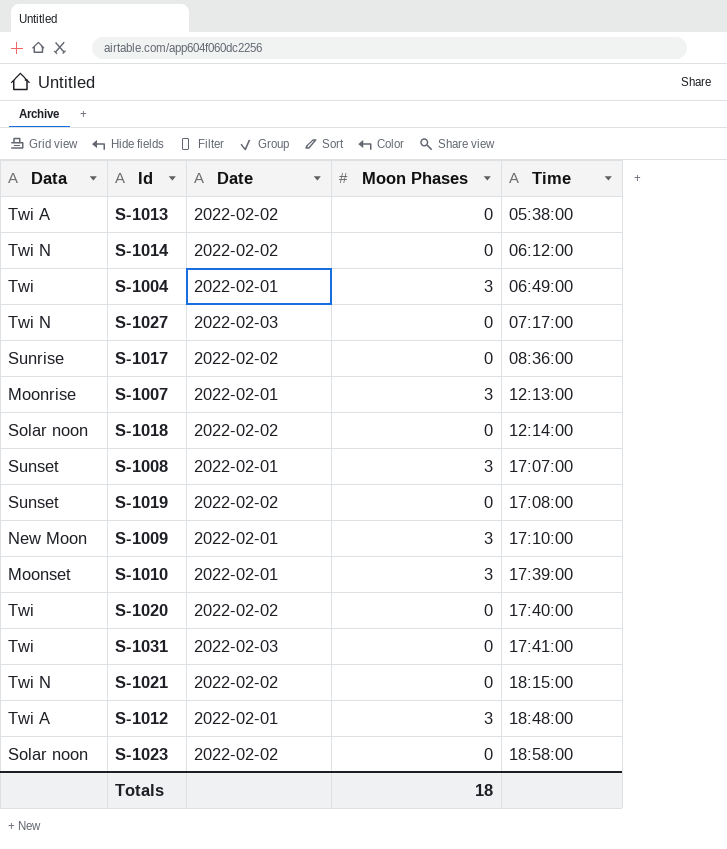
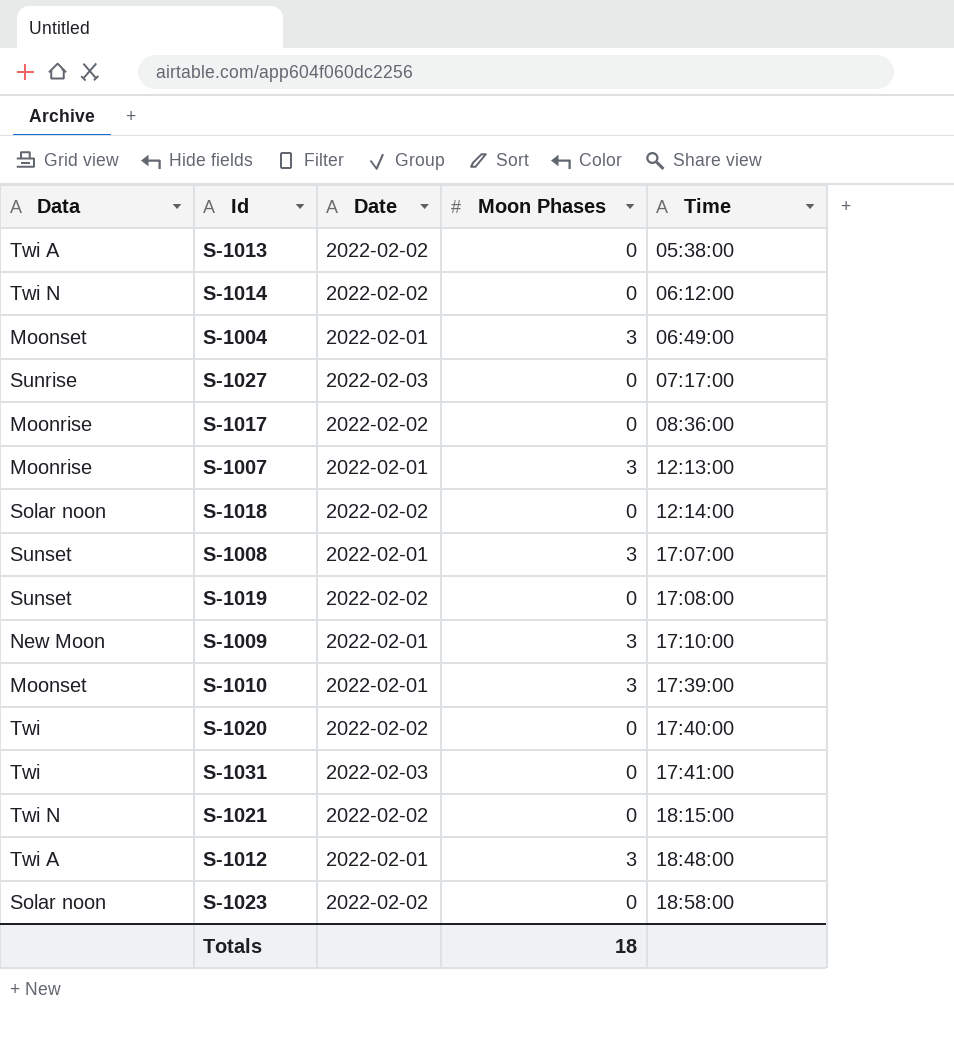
S-1004 | Data: Twi -> Moonset
S-1027 | Data: Twi N -> Sunrise
S-1017 | Data: Sunrise -> Moonrise

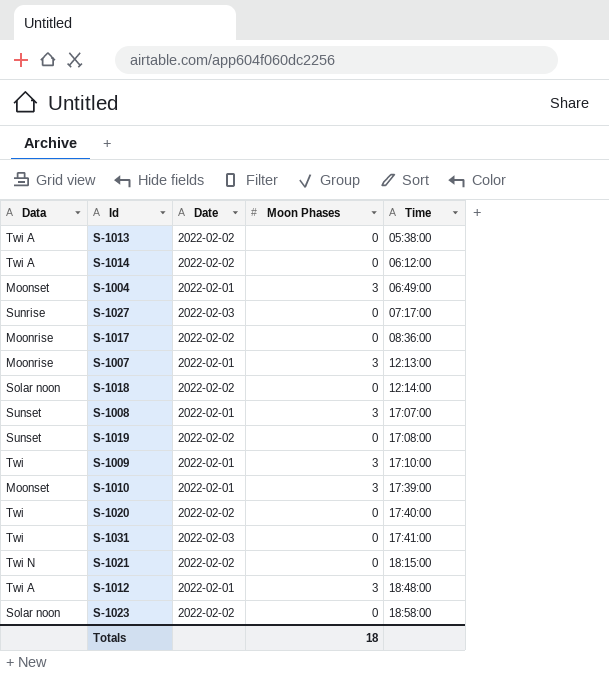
S-1014 | Data: Twi N -> Twi A
S-1009 | Data: New Moon -> Twi

